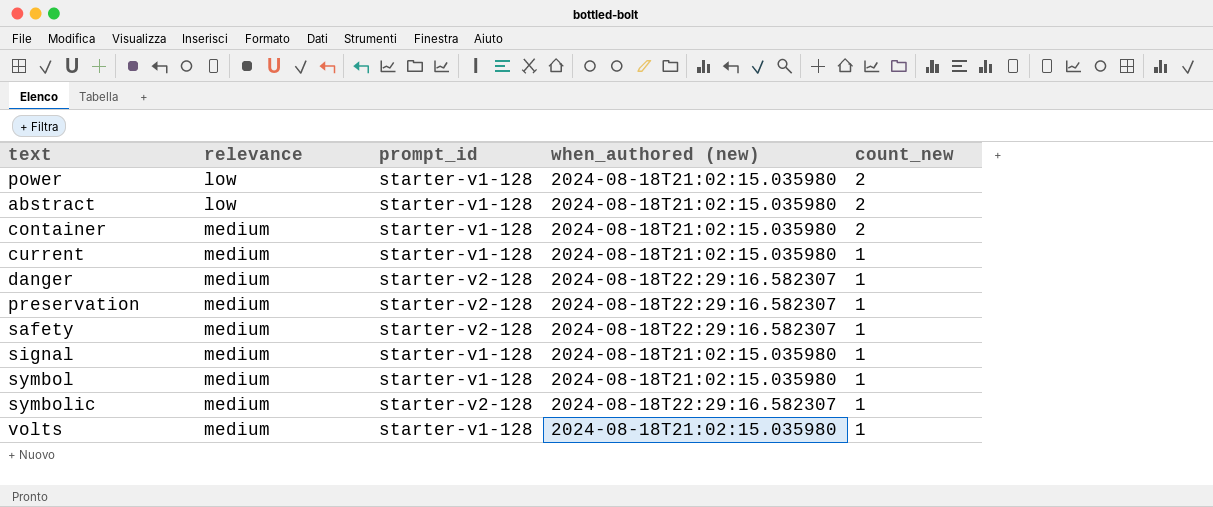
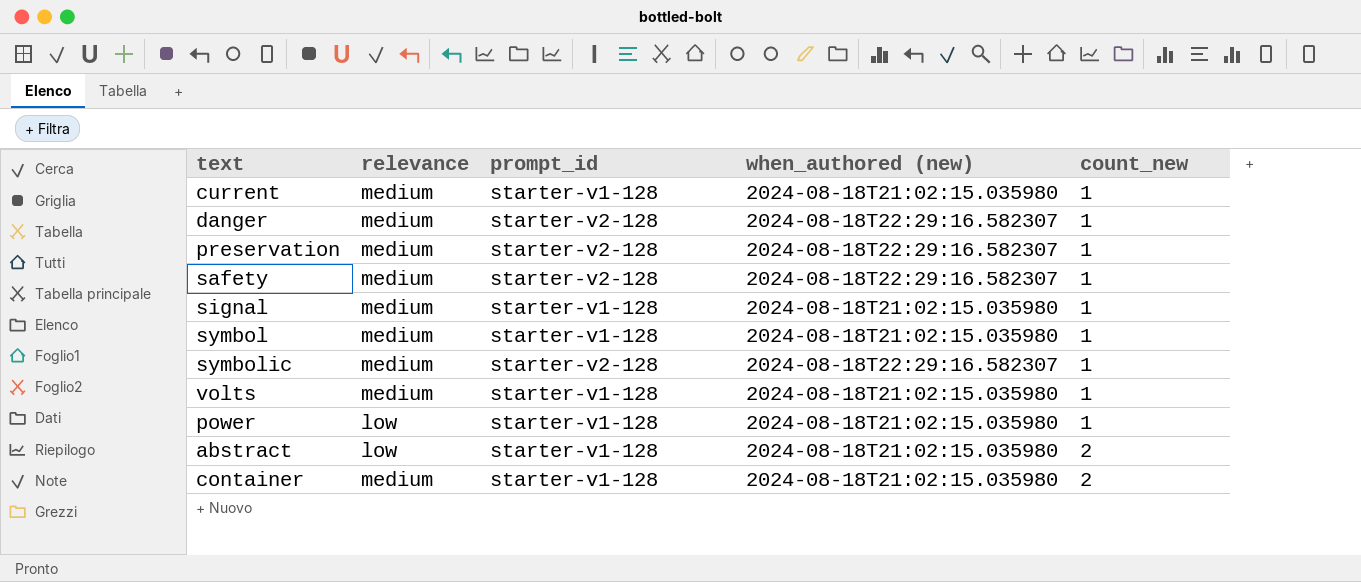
row order: relevance ascending -> count_new ascending
power | count_new: 2 -> 1

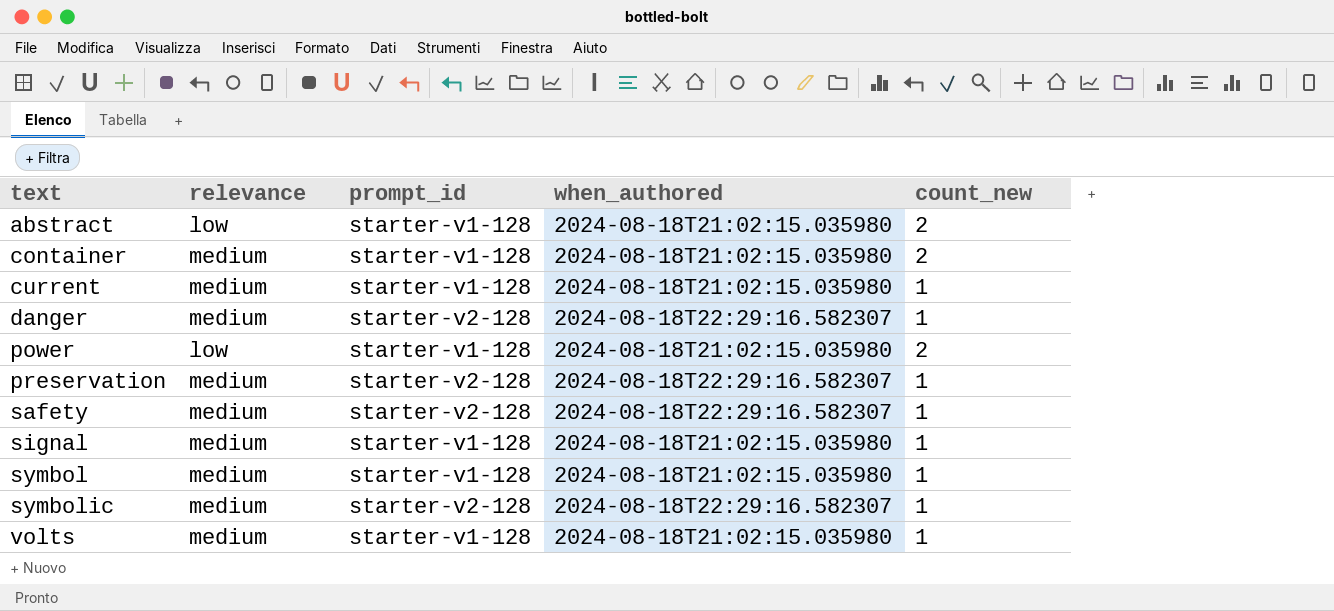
row order: count_new ascending -> text ascending
column name: when_authored (new) -> when_authored
power | count_new: 1 -> 2

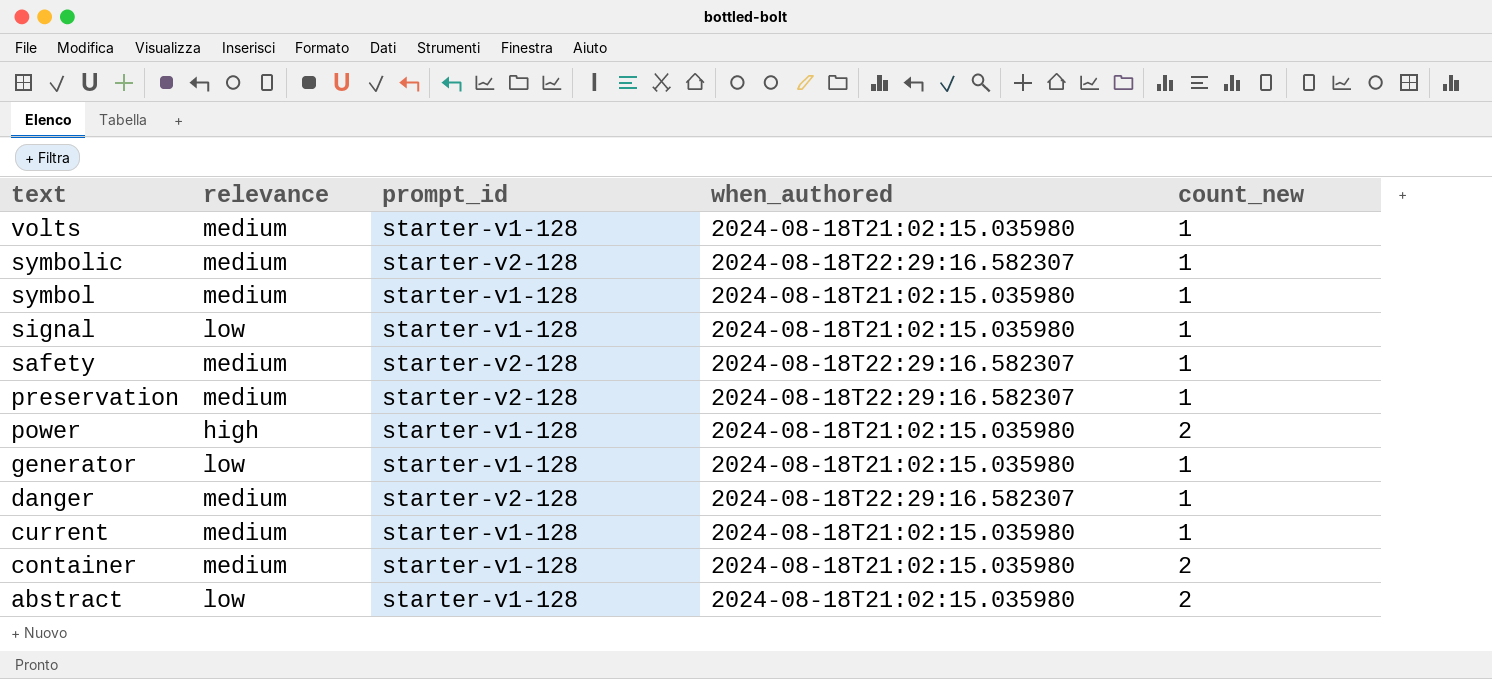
row order: text ascending -> text descending
signal | relevance: medium -> low
power | relevance: low -> high
row generator: none -> low | starter-v1-128 | 2024-08-18T21:02:15.035980 | 1

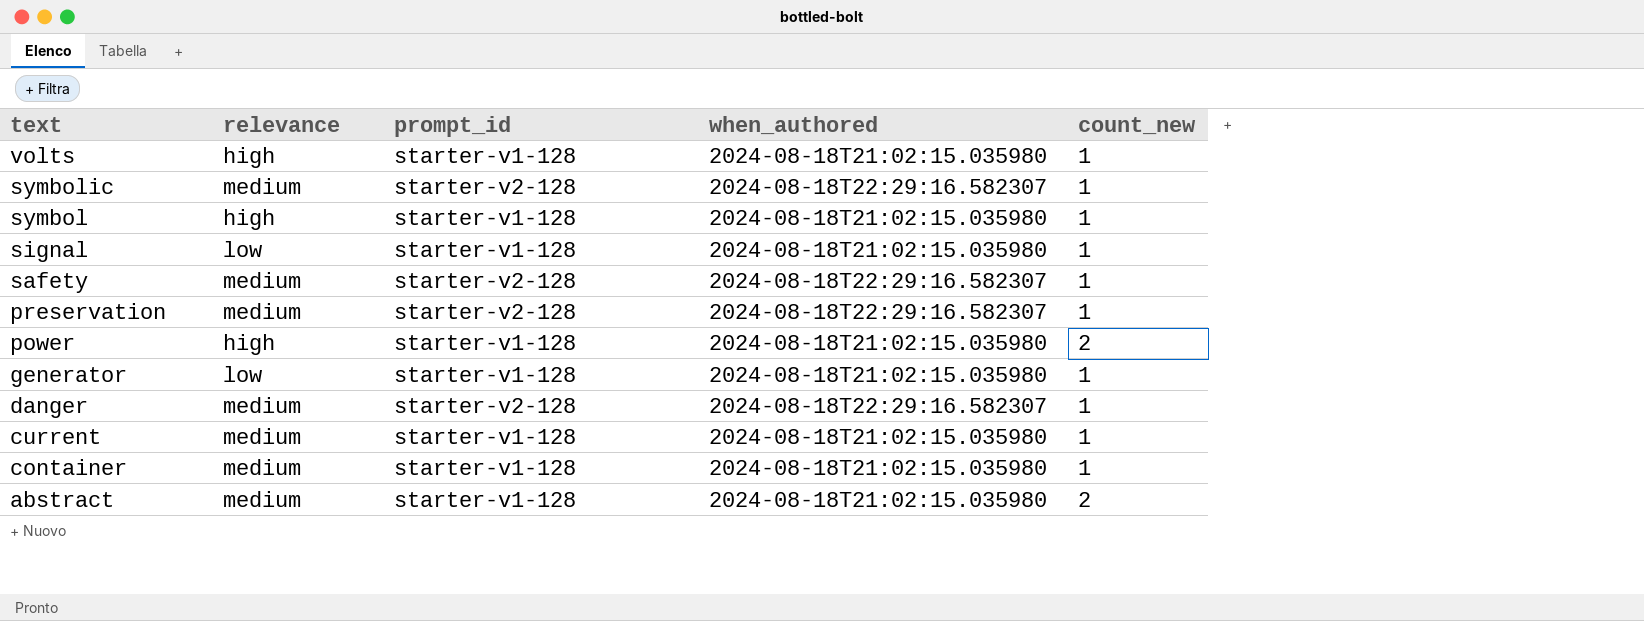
volts | relevance: medium -> high
symbol | relevance: medium -> high
container | count_new: 2 -> 1
abstract | relevance: low -> medium

